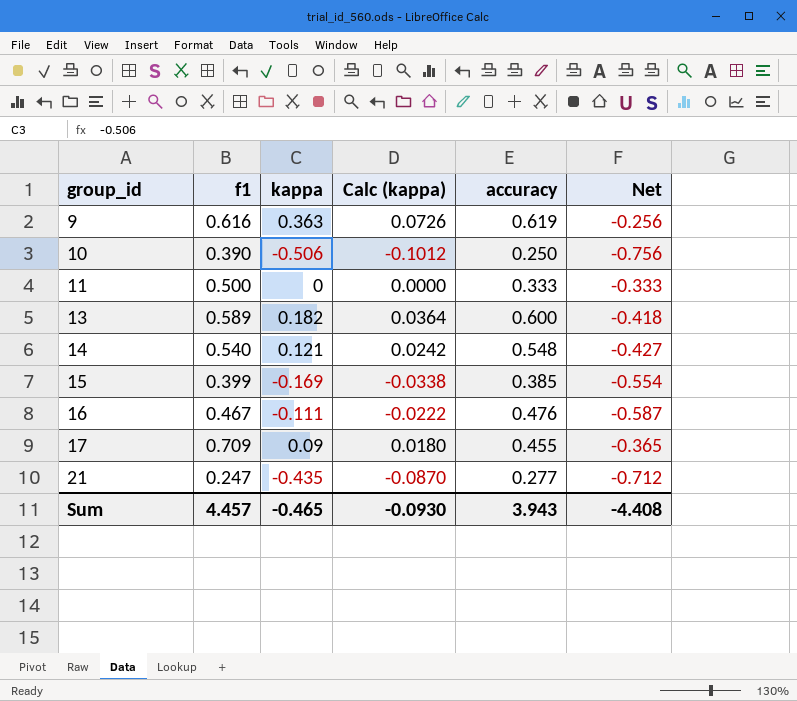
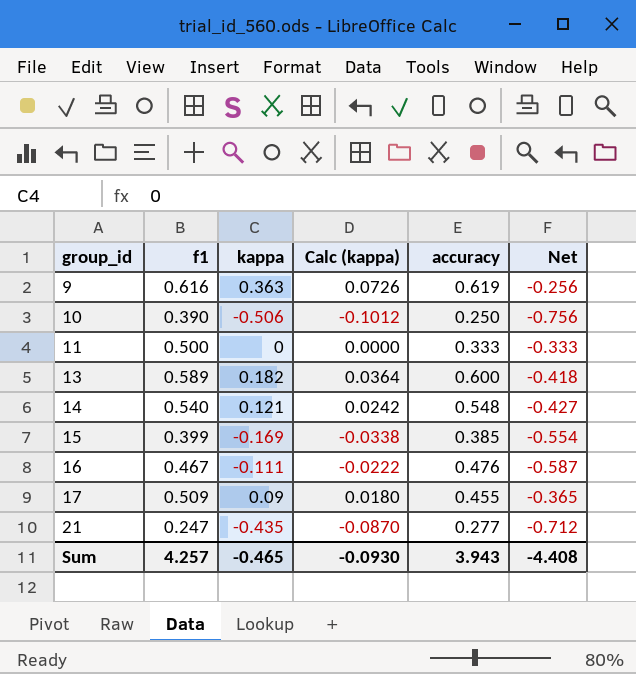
17 | f1: 0.709 -> 0.509
Sum | f1: 4.457 -> 4.257

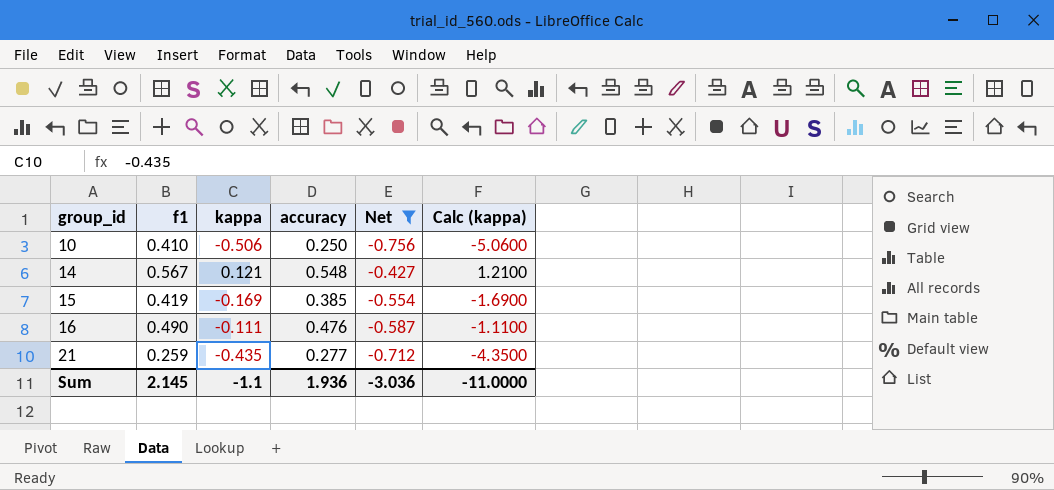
filter: none -> Net <= -0.427
column Calc (kappa) | formula: [kappa] * 0.2 -> [kappa] * 10
column Calc (kappa) | position: 4 -> 6
10 | f1: 0.390 -> 0.410
14 | f1: 0.540 -> 0.567
15 | f1: 0.399 -> 0.419
16 | f1: 0.467 -> 0.490
21 | f1: 0.247 -> 0.259
Sum | f1: 4.257 -> 2.145
Sum | kappa: -0.465 -> -1.1
Sum | accuracy: 3.943 -> 1.936
Sum | Net: -4.408 -> -3.036
Sum | Calc (kappa): -0.0930 -> -11.0000

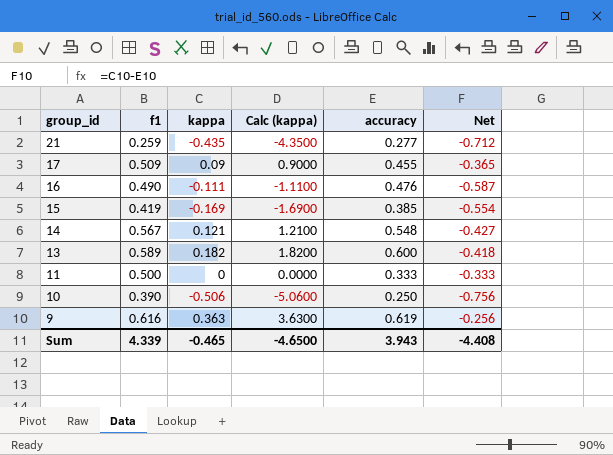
filter: Net <= -0.427 -> none
row order: group_id ascending -> group_id descending
column Calc (kappa) | position: 6 -> 4
10 | f1: 0.410 -> 0.390
Sum | f1: 2.145 -> 4.339
Sum | kappa: -1.1 -> -0.465
Sum | Calc (kappa): -11.0000 -> -4.6500
Sum | accuracy: 1.936 -> 3.943
Sum | Net: -3.036 -> -4.408

